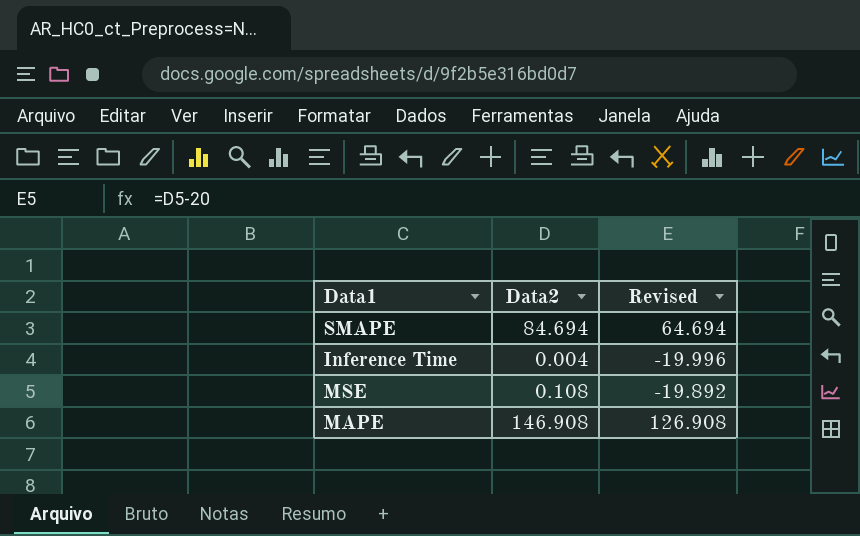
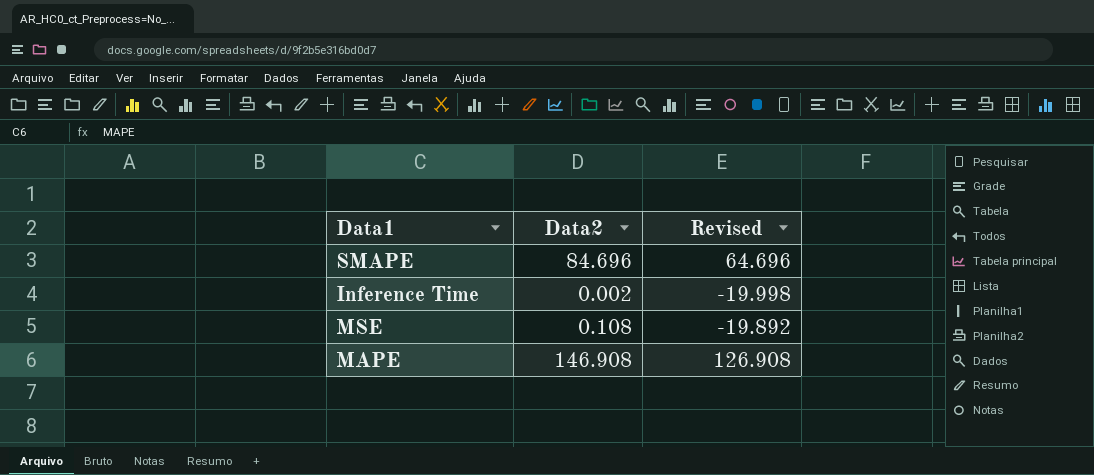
SMAPE | Data2: 84.694 -> 84.696
SMAPE | Revised: 64.694 -> 64.696
Inference Time | Data2: 0.004 -> 0.002
Inference Time | Revised: -19.996 -> -19.998

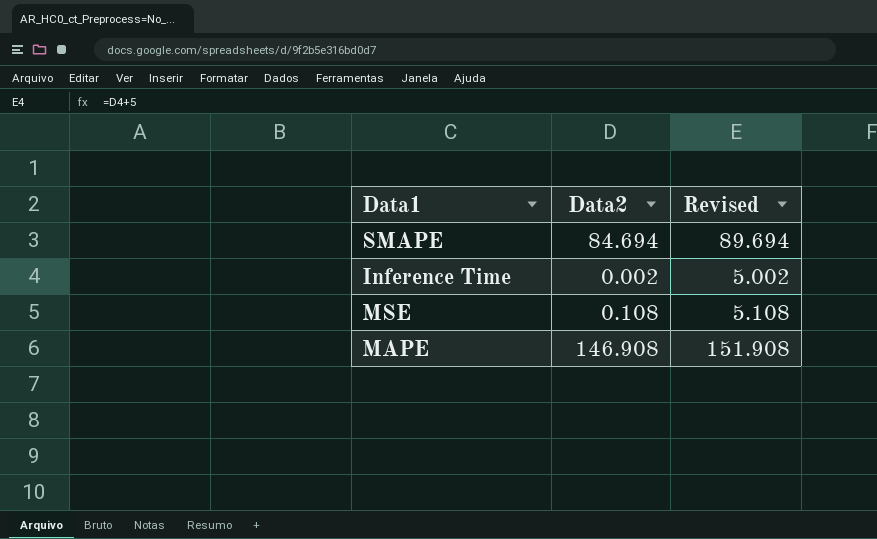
column Revised | formula: [Data2] - 20 -> [Data2] + 5
SMAPE | Data2: 84.696 -> 84.694

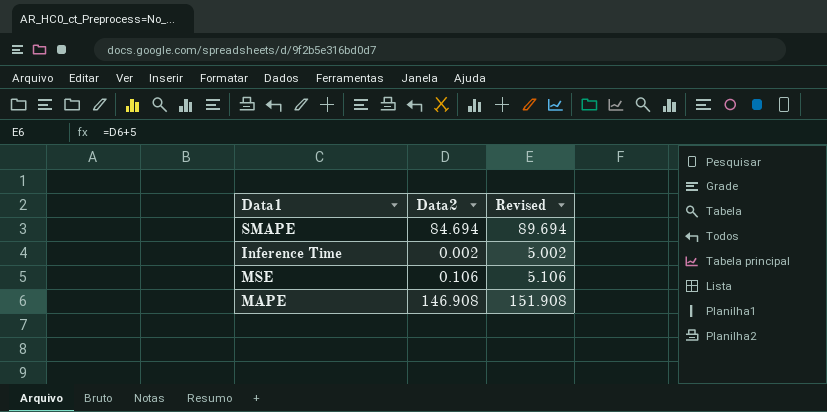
MSE | Data2: 0.108 -> 0.106
MSE | Revised: 5.108 -> 5.106

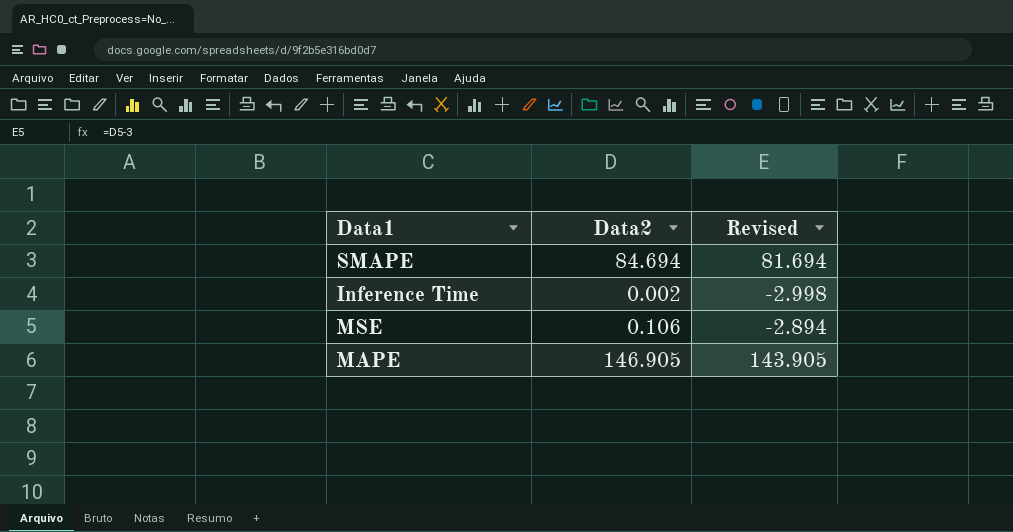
column Revised | formula: [Data2] + 5 -> [Data2] - 3
MAPE | Data2: 146.908 -> 146.905

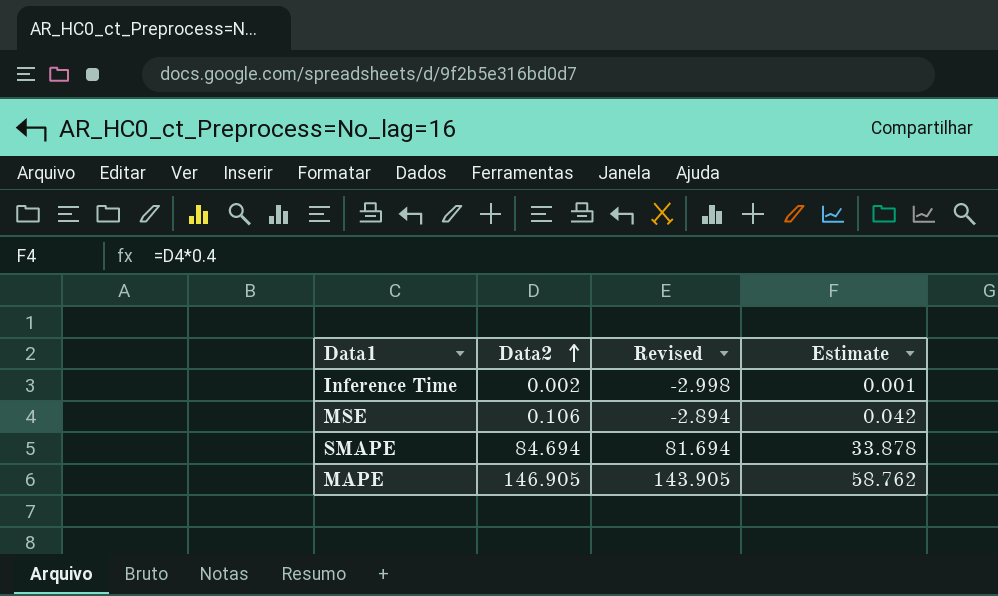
row order: none -> Data2 ascending
column Estimate | formula: none -> [Data2] * 0.4

